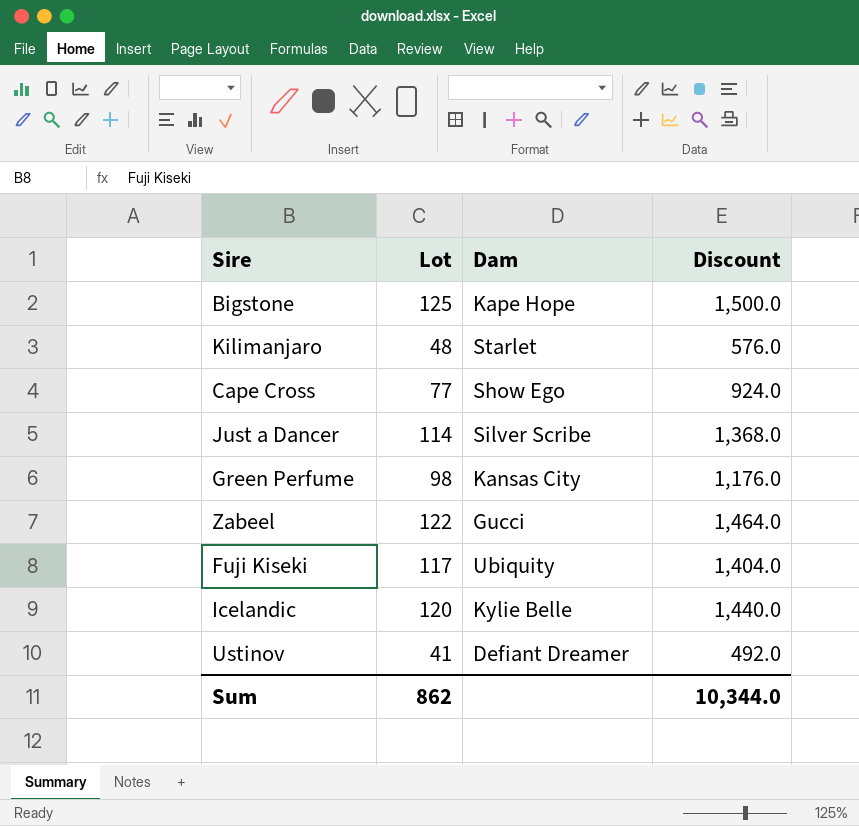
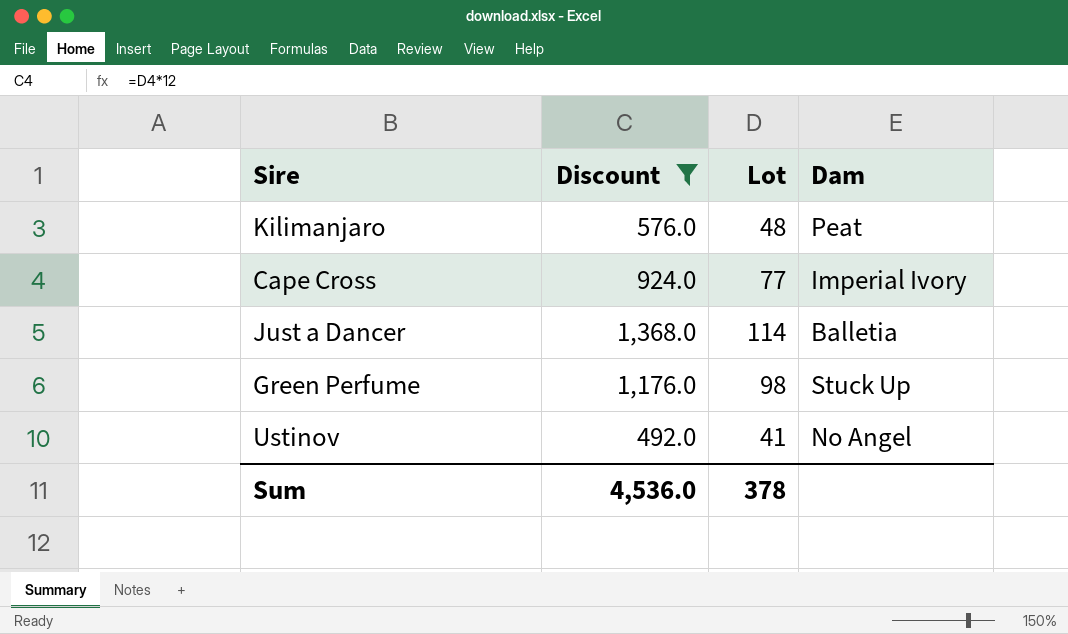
filter: none -> Discount <= 1,368.0
column Discount | position: 4 -> 2
Kilimanjaro | Dam: Starlet -> Peat
Cape Cross | Dam: Show Ego -> Imperial Ivory
Just a Dancer | Dam: Silver Scribe -> Balletia
Green Perfume | Dam: Kansas City -> Stuck Up
Ustinov | Dam: Defiant Dreamer -> No Angel
Sum | Discount: 10,344.0 -> 4,536.0
Sum | Lot: 862 -> 378

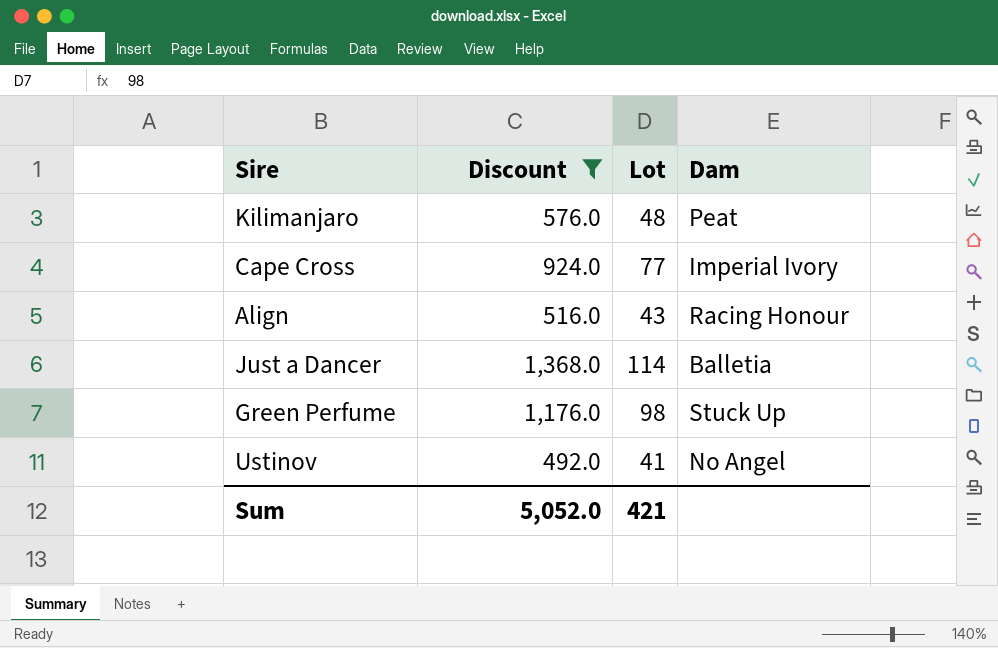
row Align: none -> 516.0 | 43 | Racing Honour
Sum | Discount: 4,536.0 -> 5,052.0
Sum | Lot: 378 -> 421

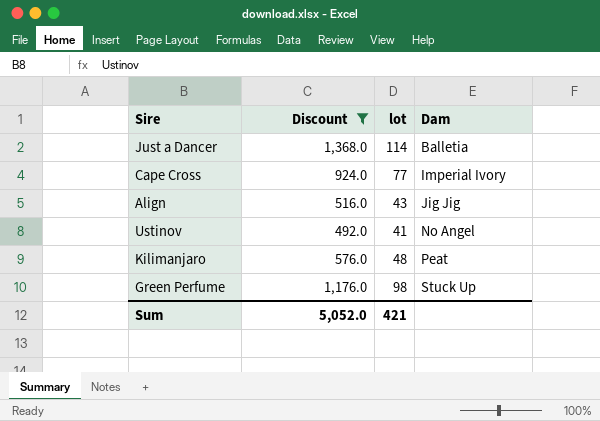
row order: none -> Dam ascending
column name: Lot -> lot
Align | Dam: Racing Honour -> Jig Jig

